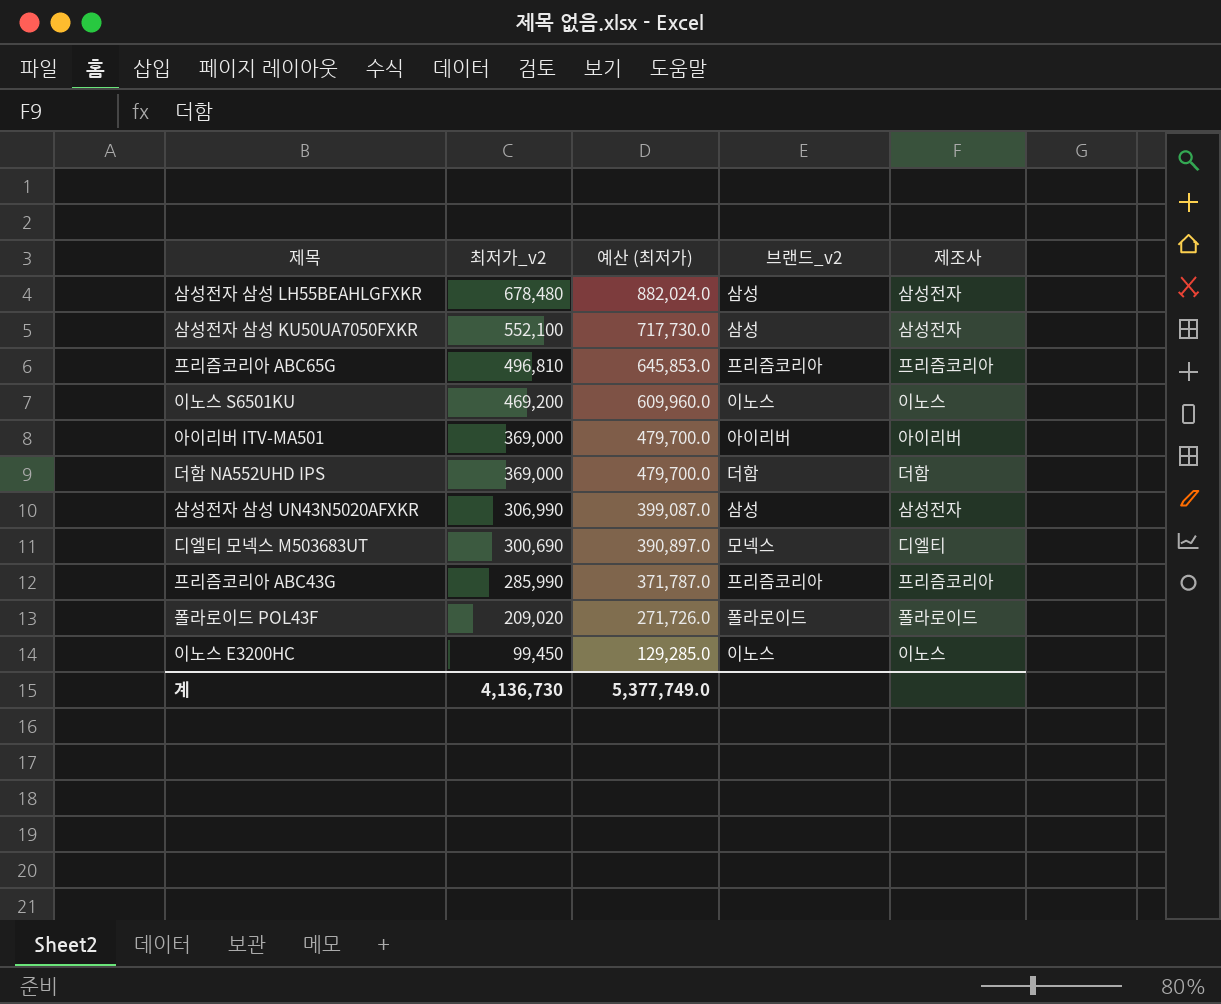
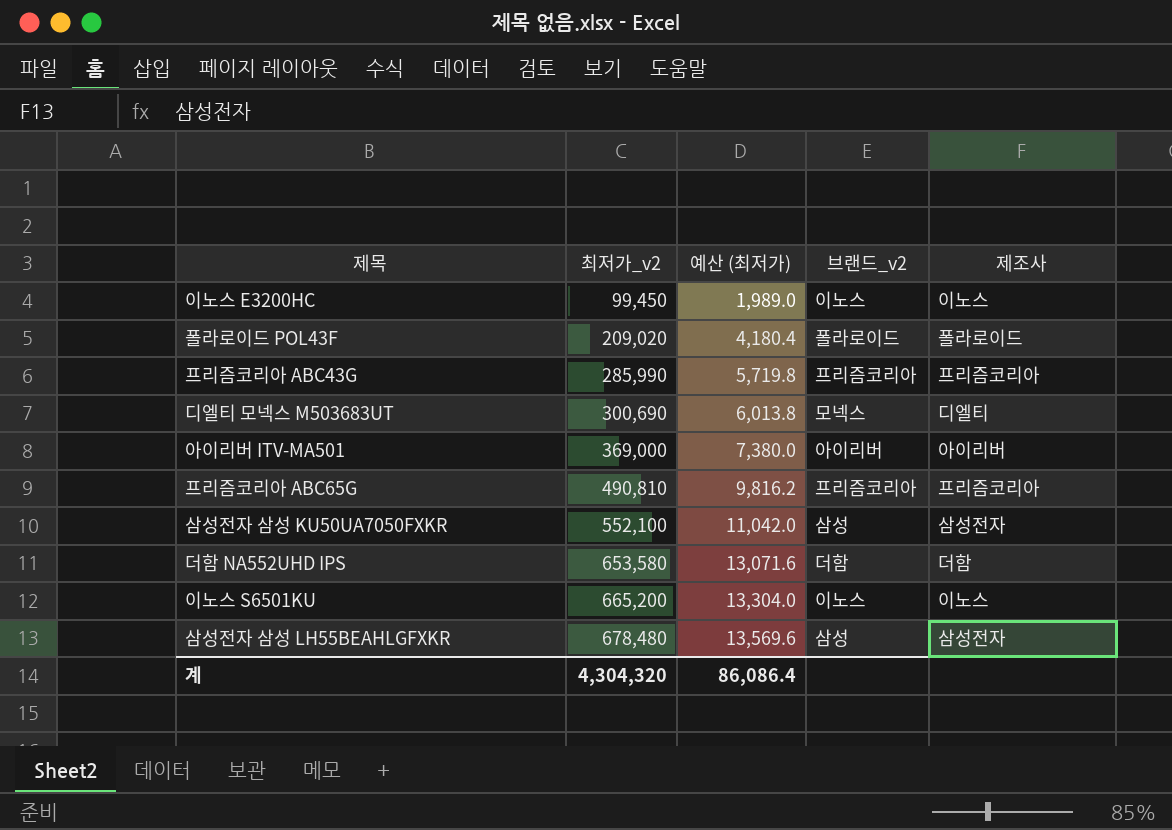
row order: 최저가_v2 descending -> 최저가_v2 ascending
column 예산 (최저가) | formula: [최저가_v2] * 1.3 -> [최저가_v2] * 0.02
row 삼성전자 삼성 UN43N5020AFXKR: 306,990 | 399,087.0 | 삼성 | 삼성전자 -> none
프리즘코리아 ABC65G | 최저가_v2: 496,810 -> 490,810
더함 NA552UHD IPS | 최저가_v2: 369,000 -> 653,580
이노스 S6501KU | 최저가_v2: 469,200 -> 665,200
계 | 최저가_v2: 4,136,730 -> 4,304,320
계 | 예산 (최저가): 5,377,749.0 -> 86,086.4

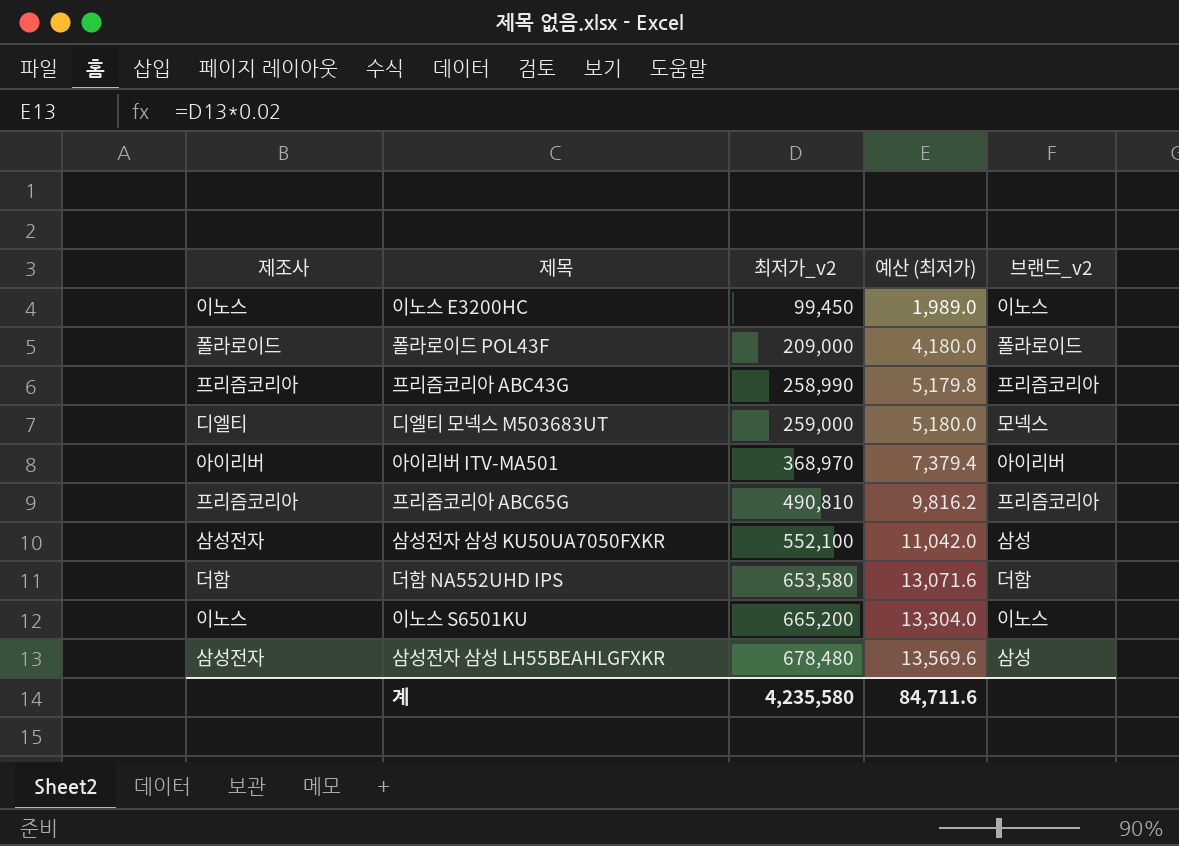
column 제조사 | position: 5 -> 1
폴라로이드 POL43F | 최저가_v2: 209,020 -> 209,000
폴라로이드 POL43F | 예산 (최저가): 4,180.4 -> 4,180.0
프리즘코리아 ABC43G | 최저가_v2: 285,990 -> 258,990
프리즘코리아 ABC43G | 예산 (최저가): 5,719.8 -> 5,179.8
디엘티 모넥스 M503683UT | 최저가_v2: 300,690 -> 259,000
디엘티 모넥스 M503683UT | 예산 (최저가): 6,013.8 -> 5,180.0
아이리버 ITV-MA501 | 최저가_v2: 369,000 -> 368,970
아이리버 ITV-MA501 | 예산 (최저가): 7,380.0 -> 7,379.4
계 | 최저가_v2: 4,304,320 -> 4,235,580
계 | 예산 (최저가): 86,086.4 -> 84,711.6

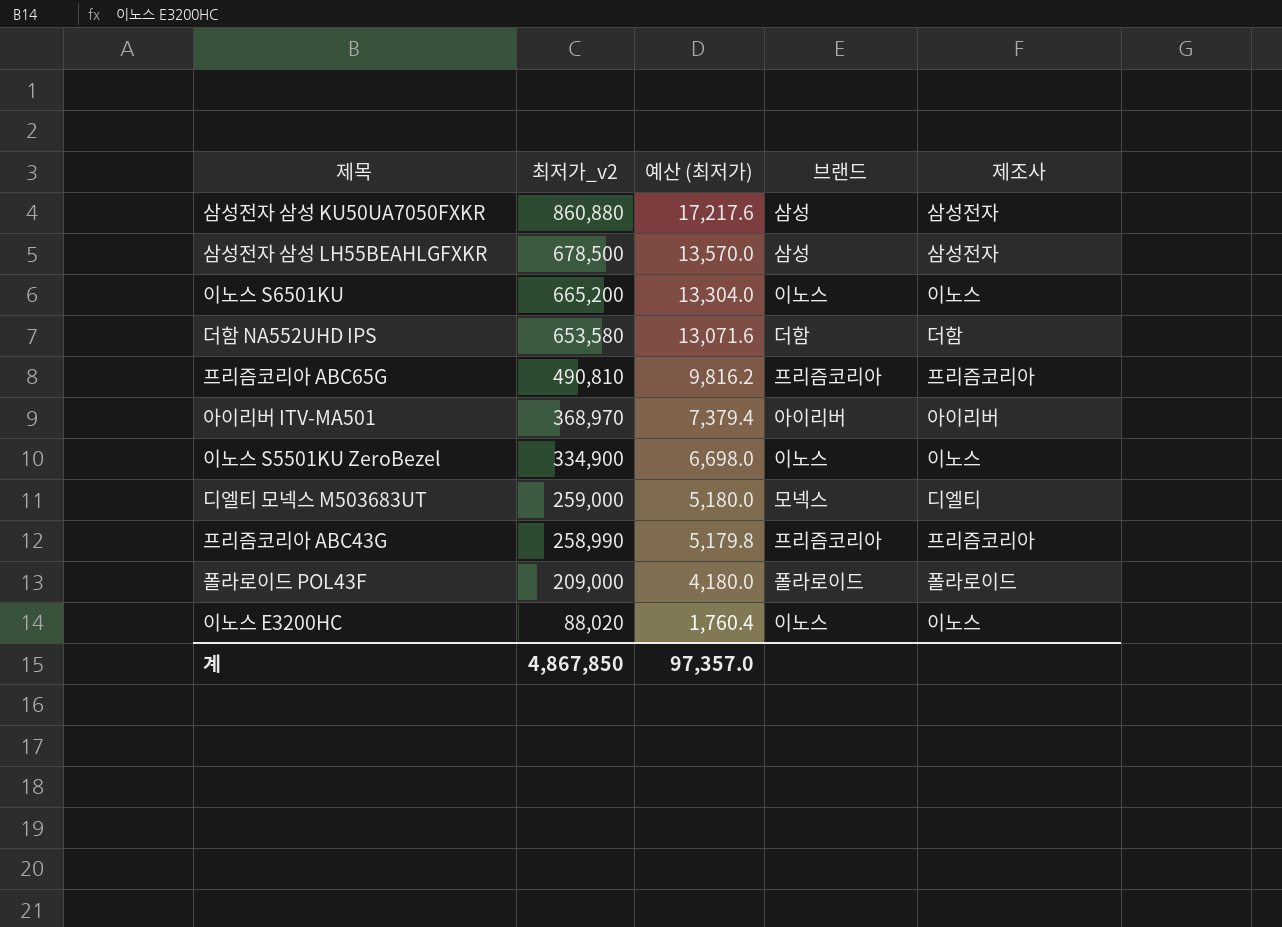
row order: 최저가_v2 ascending -> 최저가_v2 descending
column name: 브랜드_v2 -> 브랜드
column 제조사 | position: 1 -> 5
삼성전자 삼성 KU50UA7050FXKR | 최저가_v2: 552,100 -> 860,880
삼성전자 삼성 KU50UA7050FXKR | 예산 (최저가): 11,042.0 -> 17,217.6
삼성전자 삼성 LH55BEAHLGFXKR | 최저가_v2: 678,480 -> 678,500
삼성전자 삼성 LH55BEAHLGFXKR | 예산 (최저가): 13,569.6 -> 13,570.0
row 이노스 S5501KU ZeroBezel: none -> 334,900 | 6,698.0 | 이노스 | 이노스
이노스 E3200HC | 최저가_v2: 99,450 -> 88,020
이노스 E3200HC | 예산 (최저가): 1,989.0 -> 1,760.4
계 | 최저가_v2: 4,235,580 -> 4,867,850
계 | 예산 (최저가): 84,711.6 -> 97,357.0

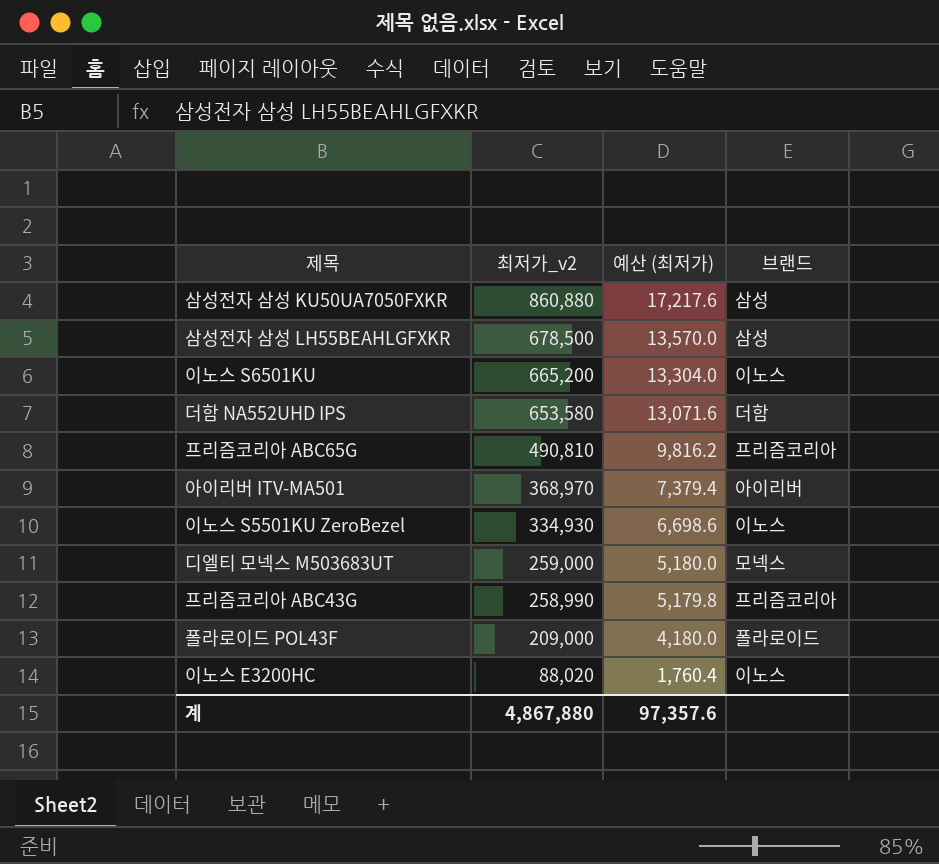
column 제조사 | position: 5 -> none
이노스 S5501KU ZeroBezel | 최저가_v2: 334,900 -> 334,930
이노스 S5501KU ZeroBezel | 예산 (최저가): 6,698.0 -> 6,698.6
계 | 최저가_v2: 4,867,850 -> 4,867,880
계 | 예산 (최저가): 97,357.0 -> 97,357.6

